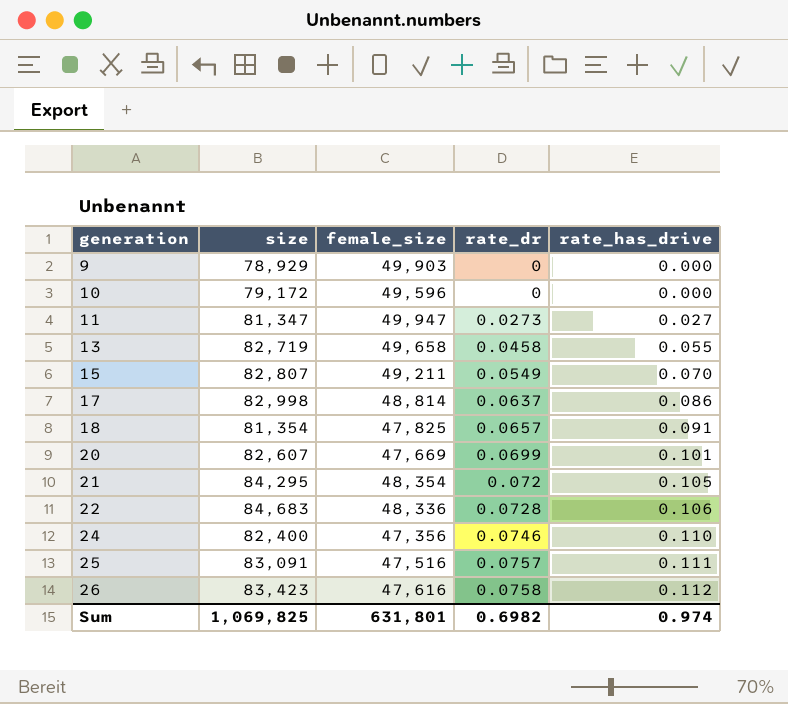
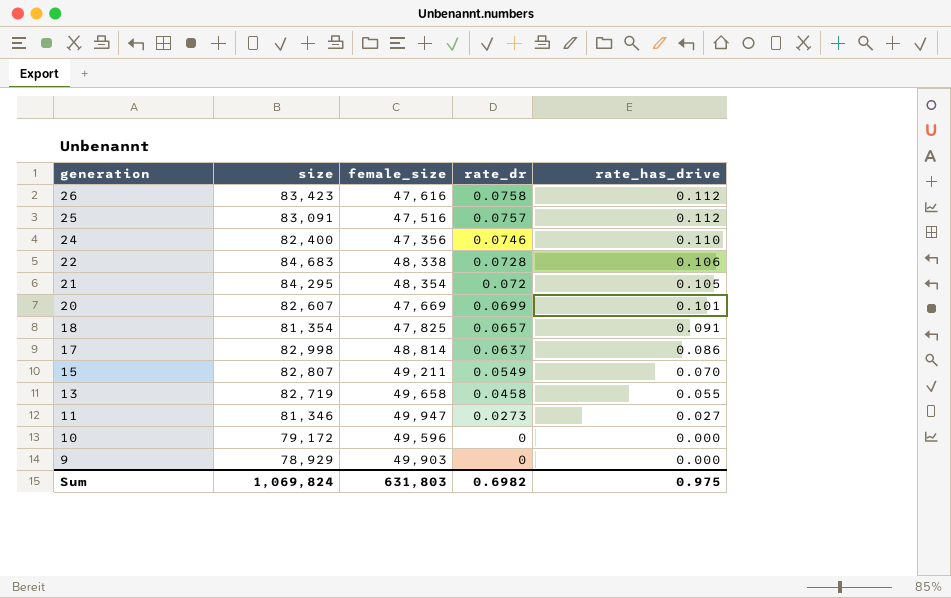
row order: generation ascending -> generation descending
25 | rate_has_drive: 0.111 -> 0.112
22 | female_size: 48,336 -> 48,338
11 | size: 81,347 -> 81,346
Sum | size: 1,069,825 -> 1,069,824
Sum | female_size: 631,801 -> 631,803
Sum | rate_has_drive: 0.974 -> 0.975

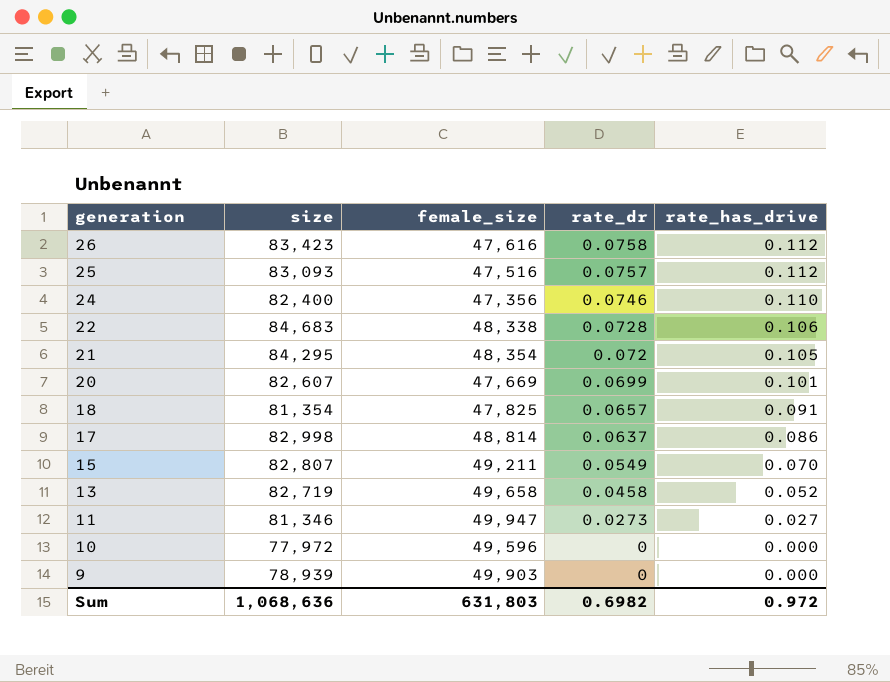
25 | size: 83,091 -> 83,093
13 | rate_has_drive: 0.055 -> 0.052
10 | size: 79,172 -> 77,972
9 | size: 78,929 -> 78,939
Sum | size: 1,069,824 -> 1,068,636
Sum | rate_has_drive: 0.975 -> 0.972

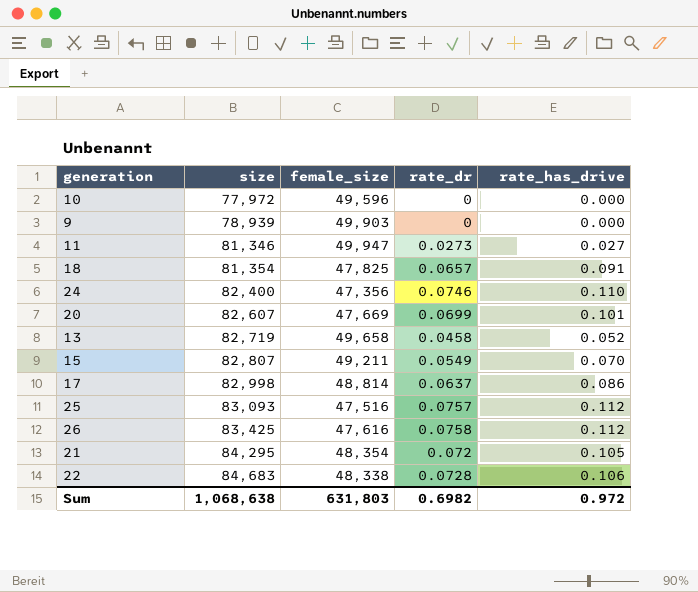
row order: generation descending -> size ascending
26 | size: 83,423 -> 83,425
Sum | size: 1,068,636 -> 1,068,638

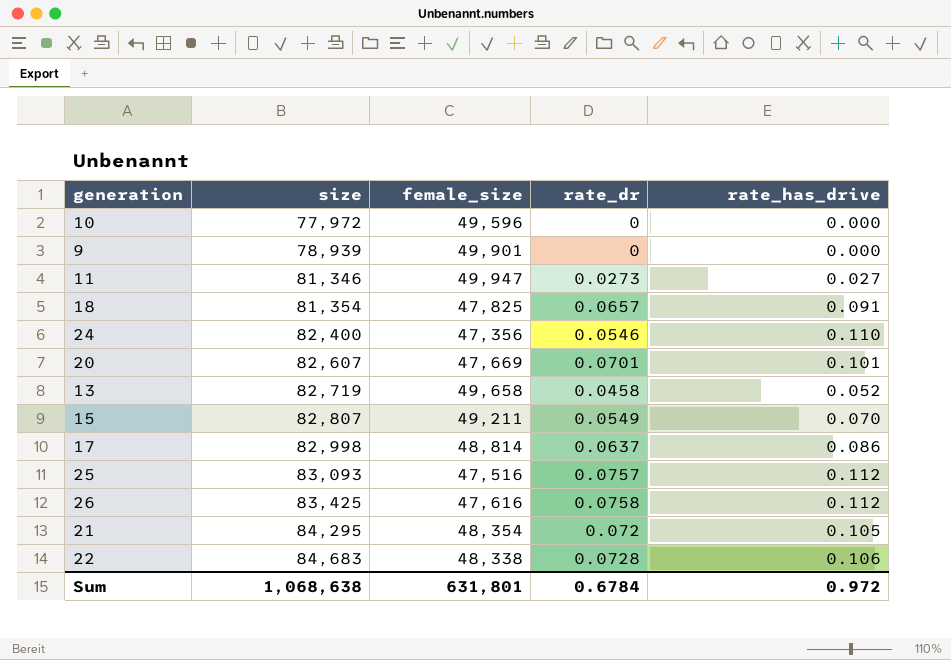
9 | female_size: 49,903 -> 49,901
24 | rate_dr: 0.0746 -> 0.0546
20 | rate_dr: 0.0699 -> 0.0701
Sum | female_size: 631,803 -> 631,801
Sum | rate_dr: 0.6982 -> 0.6784

